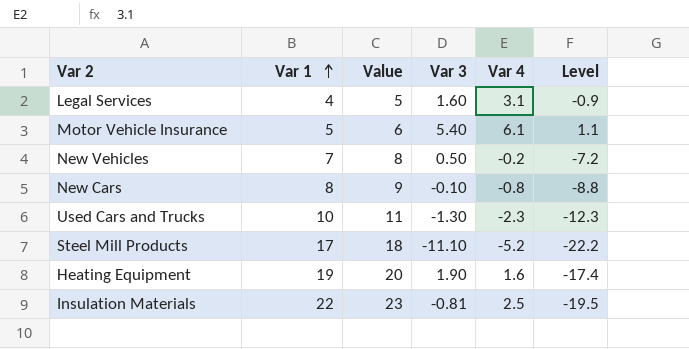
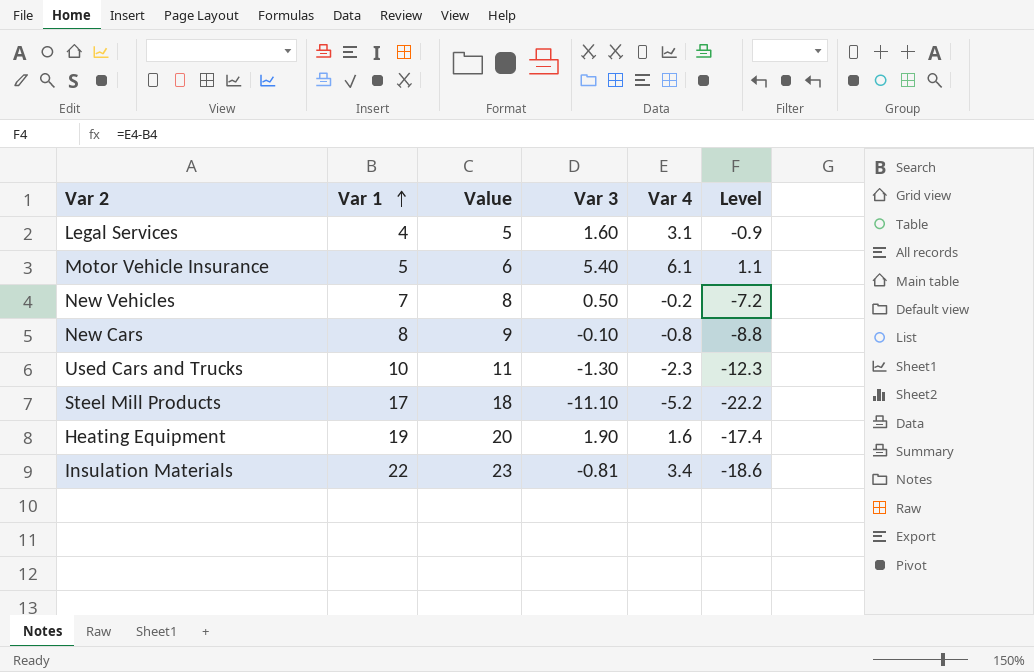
Insulation Materials | Var 4: 2.5 -> 3.4
Insulation Materials | Level: -19.5 -> -18.6

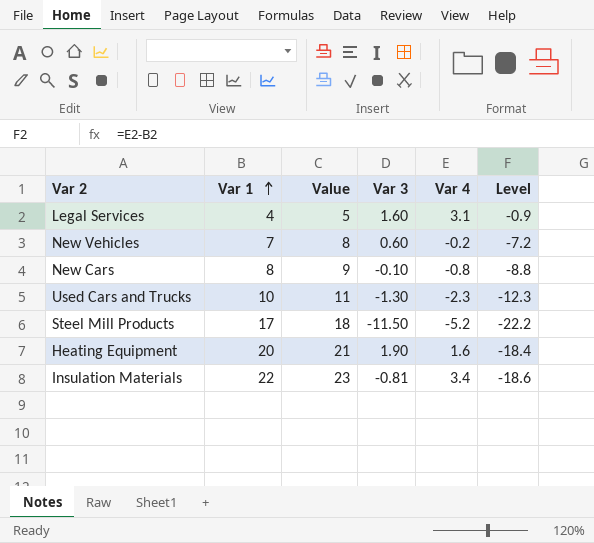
row Motor Vehicle Insurance: 5 | 6 | 5.40 | 6.1 | 1.1 -> none
New Vehicles | Var 3: 0.50 -> 0.60
Steel Mill Products | Var 3: -11.10 -> -11.50
Heating Equipment | Var 1: 19 -> 20
Heating Equipment | Value: 20 -> 21
Heating Equipment | Level: -17.4 -> -18.4

